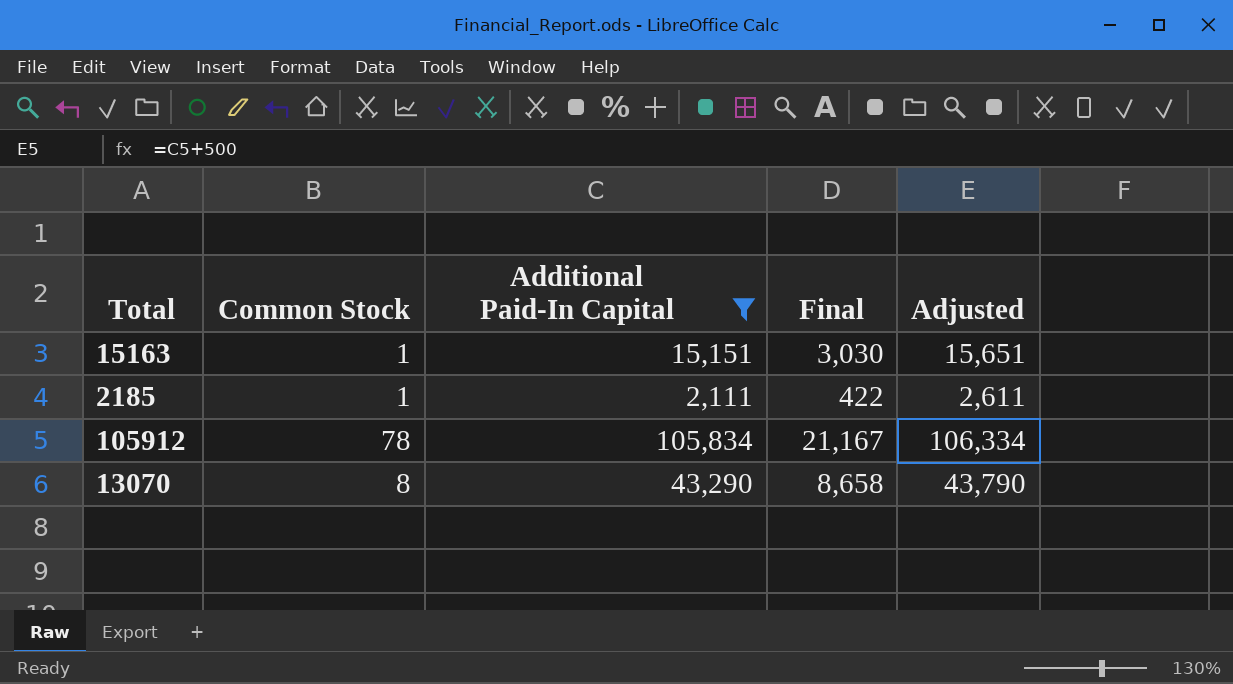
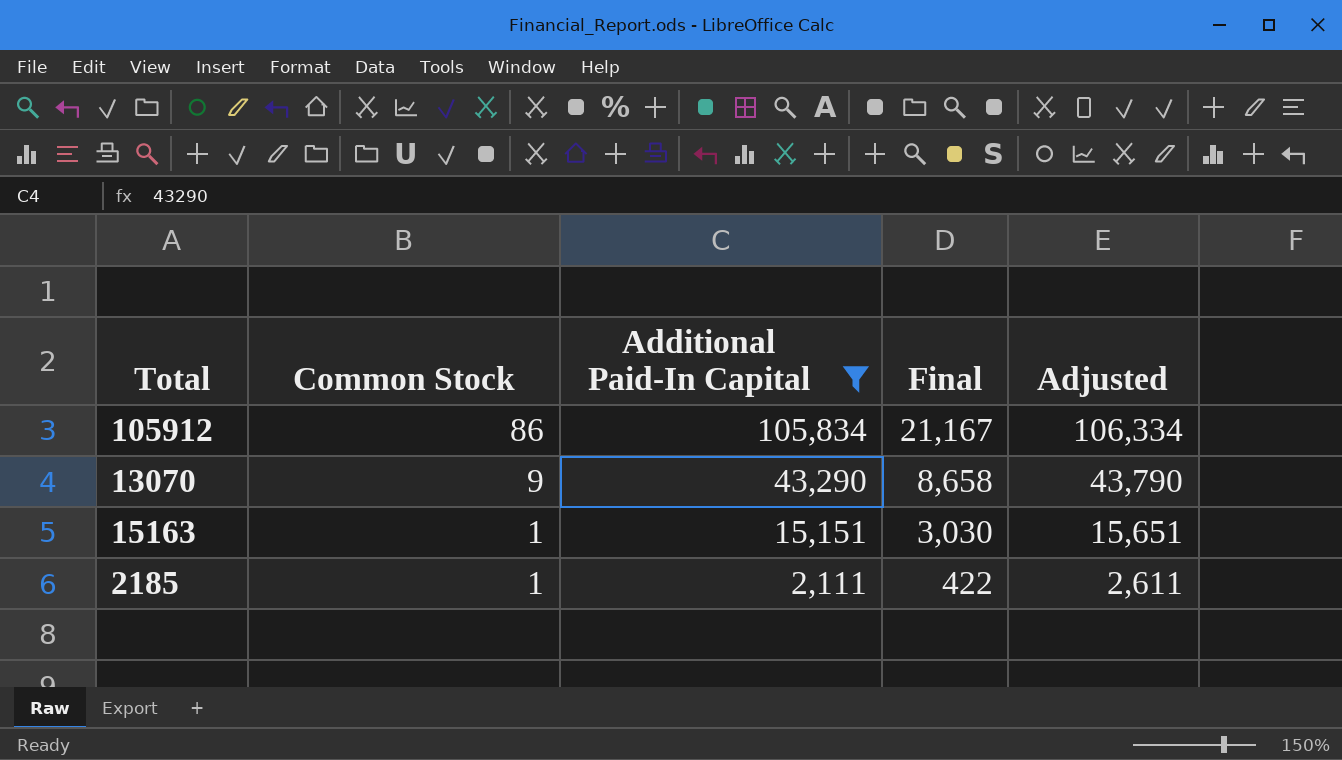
row order: none -> Common Stock descending
105912 | Common Stock: 78 -> 86
13070 | Common Stock: 8 -> 9

